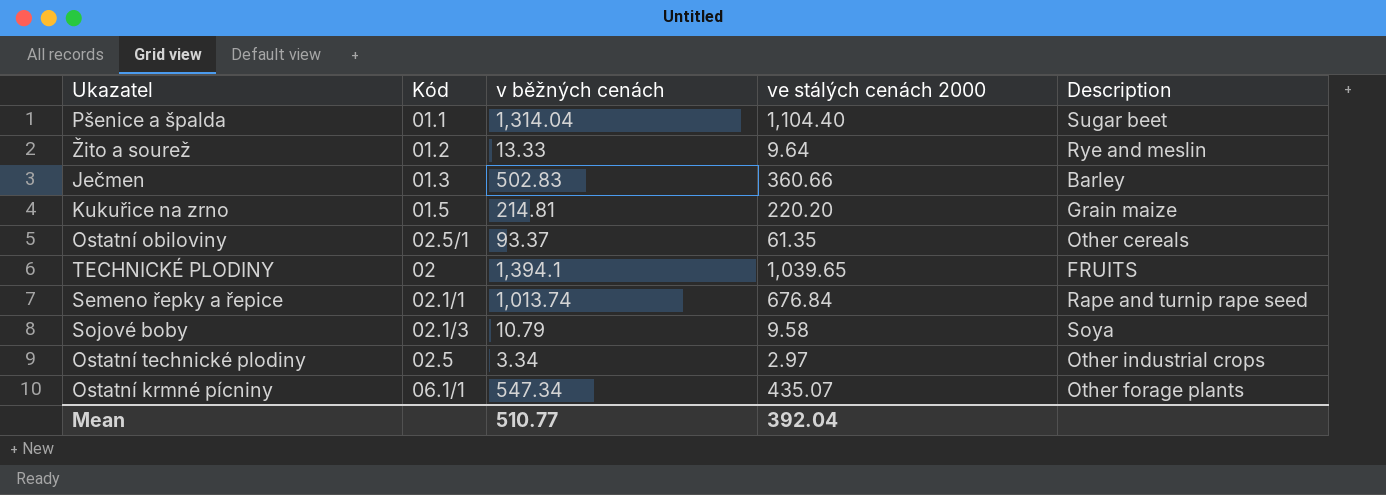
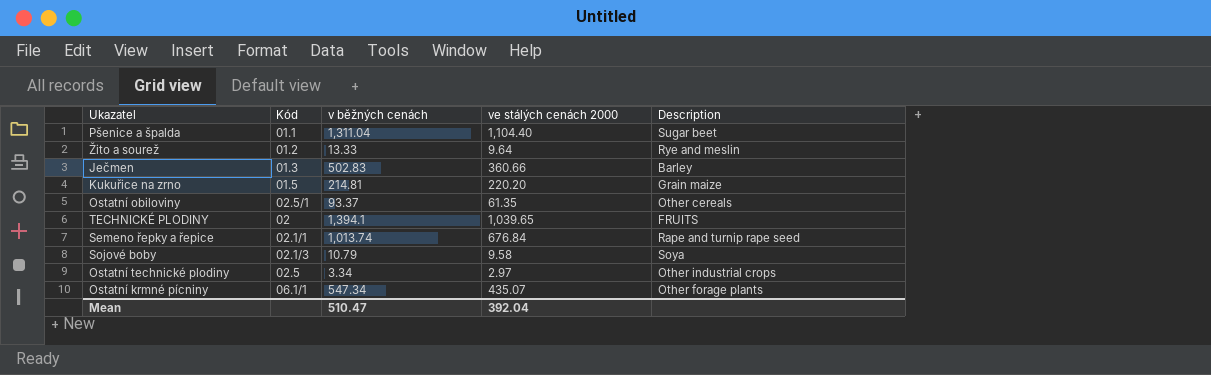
Pšenice a špalda | v běžných cenách: 1,314.04 -> 1,311.04
Mean | v běžných cenách: 510.77 -> 510.47

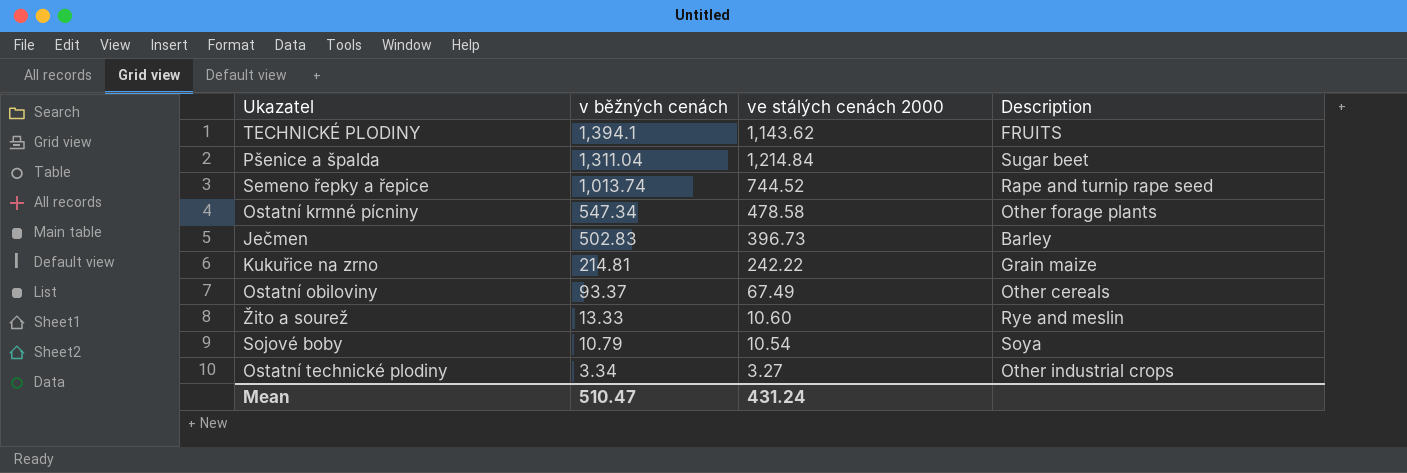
row order: none -> v běžných cenách descending
column Kód | position: 2 -> none
TECHNICKÉ PLODINY | ve stálých cenách 2000: 1,039.65 -> 1,143.62
Pšenice a špalda | ve stálých cenách 2000: 1,104.40 -> 1,214.84
Semeno řepky a řepice | ve stálých cenách 2000: 676.84 -> 744.52
Ostatní krmné pícniny | ve stálých cenách 2000: 435.07 -> 478.58
Ječmen | ve stálých cenách 2000: 360.66 -> 396.73
Kukuřice na zrno | ve stálých cenách 2000: 220.20 -> 242.22
Ostatní obiloviny | ve stálých cenách 2000: 61.35 -> 67.49
Žito a sourež | ve stálých cenách 2000: 9.64 -> 10.60
Sojové boby | ve stálých cenách 2000: 9.58 -> 10.54
Ostatní technické plodiny | ve stálých cenách 2000: 2.97 -> 3.27
Mean | ve stálých cenách 2000: 392.04 -> 431.24

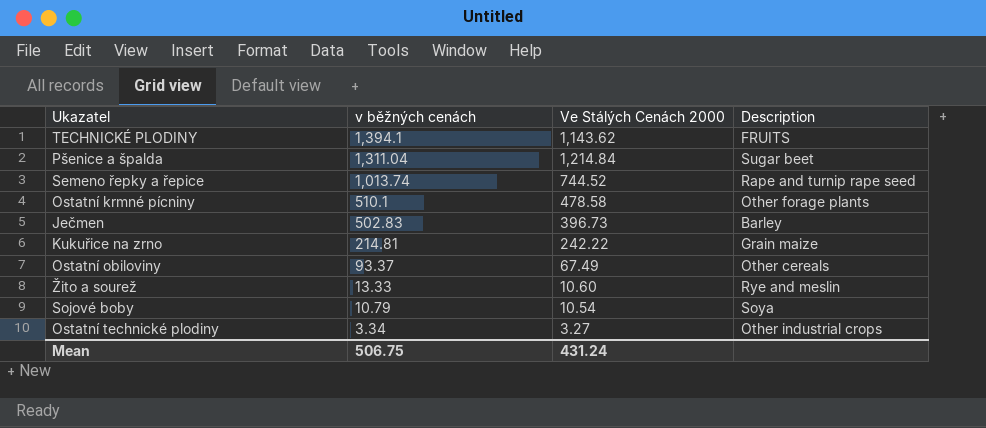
column name: ve stálých cenách 2000 -> Ve Stálých Cenách 2000
Ostatní krmné pícniny | v běžných cenách: 547.34 -> 510.1
Mean | v běžných cenách: 510.47 -> 506.75

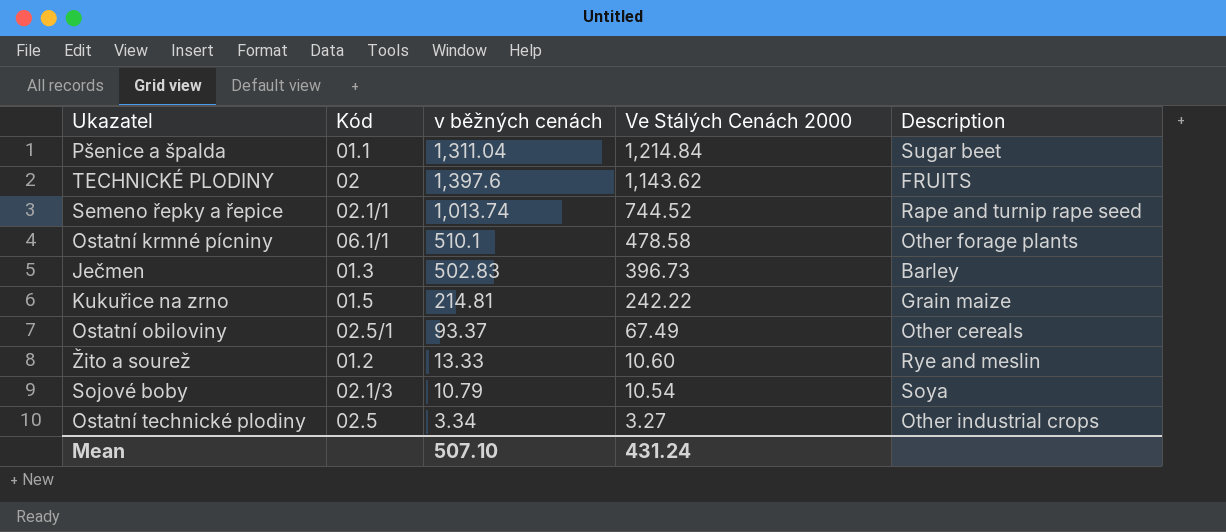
row order: v běžných cenách descending -> Ve Stálých Cenách 2000 descending
column Kód | position: none -> 2
TECHNICKÉ PLODINY | v běžných cenách: 1,394.1 -> 1,397.6
Mean | v běžných cenách: 506.75 -> 507.10

